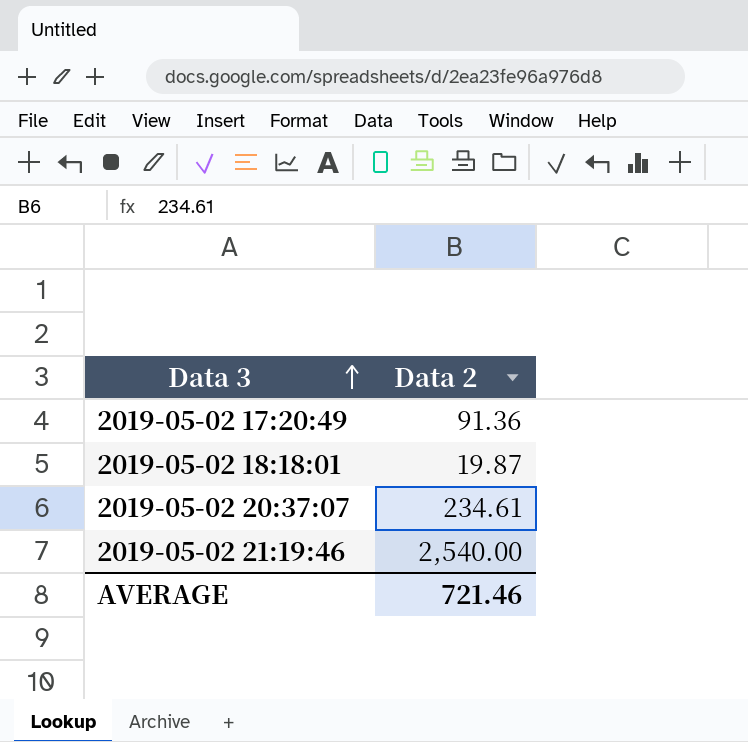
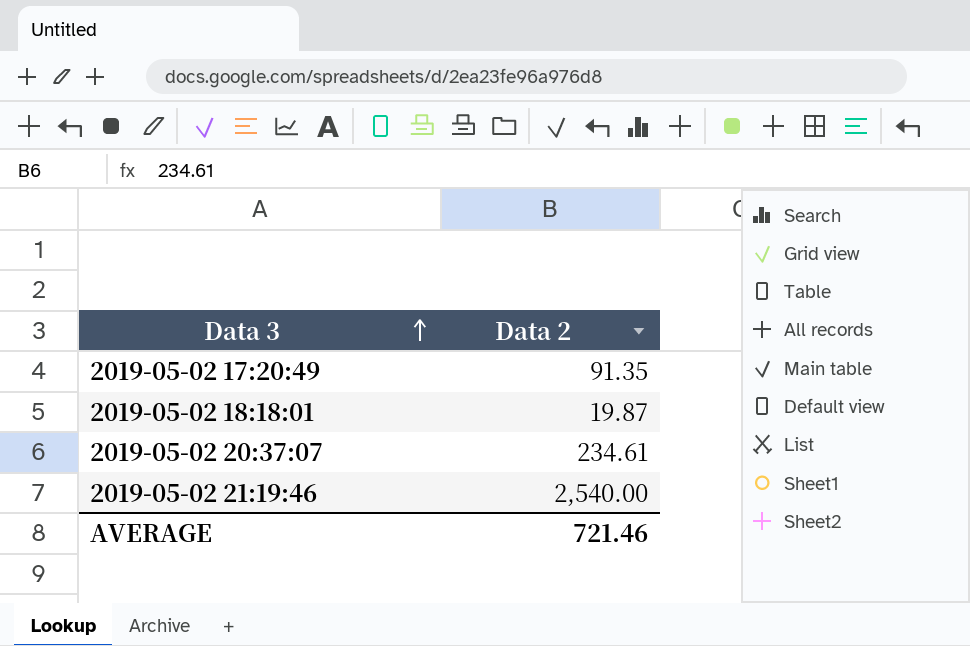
2019-05-02 17:20:49 | Data 2: 91.36 -> 91.35

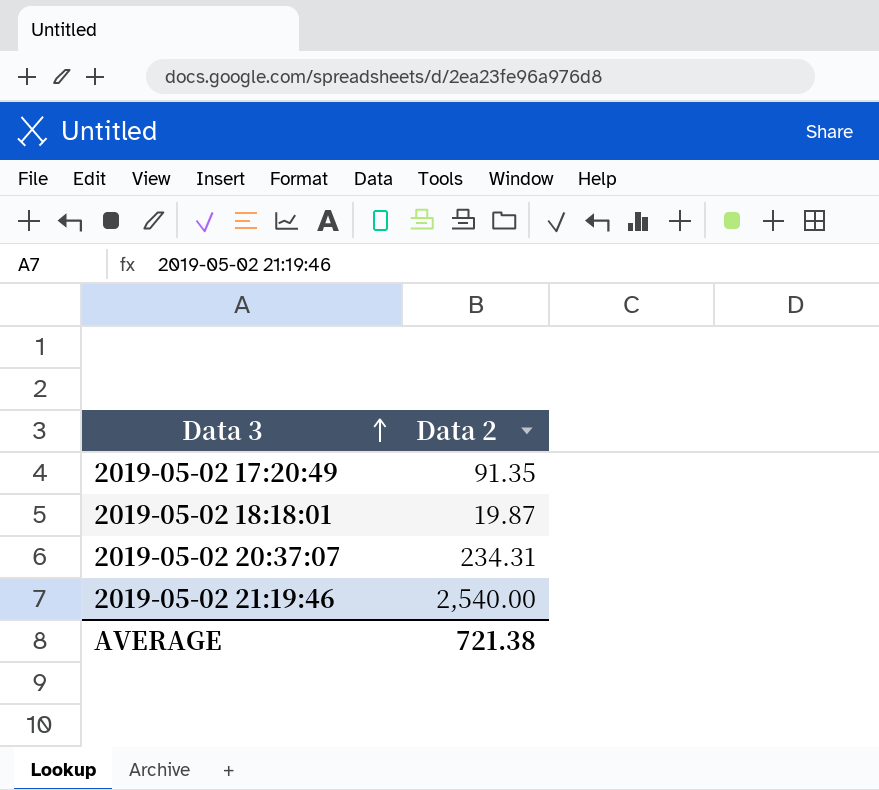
2019-05-02 20:37:07 | Data 2: 234.61 -> 234.31
AVERAGE | Data 2: 721.46 -> 721.38

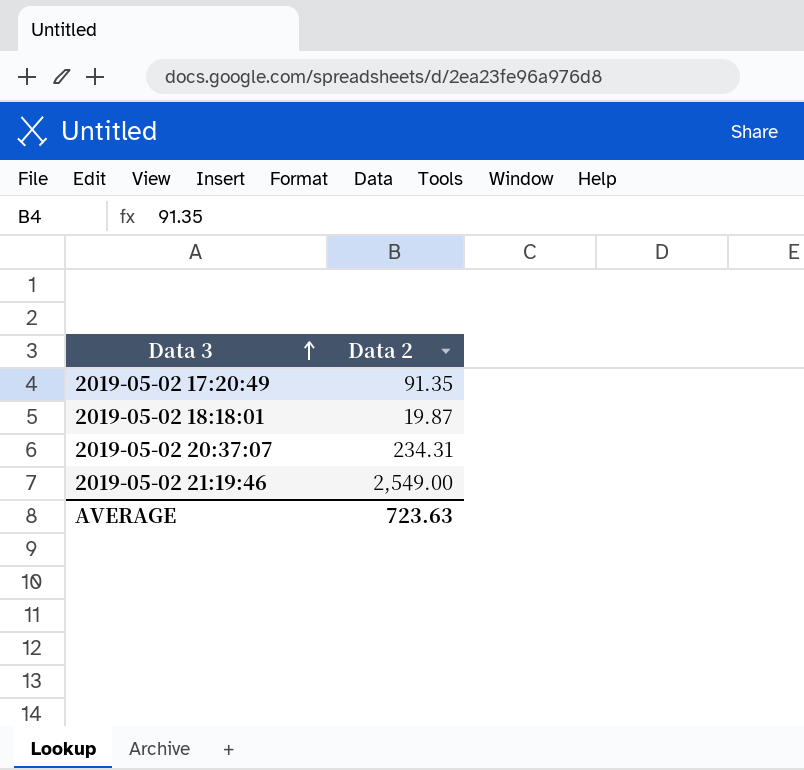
2019-05-02 21:19:46 | Data 2: 2,540.00 -> 2,549.00
AVERAGE | Data 2: 721.38 -> 723.63

